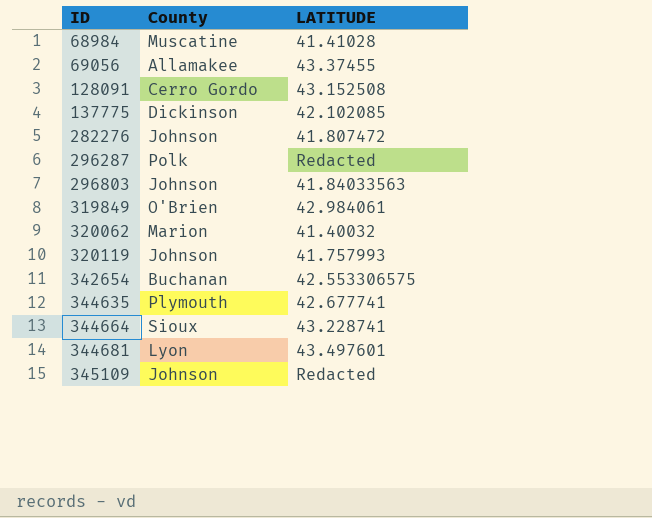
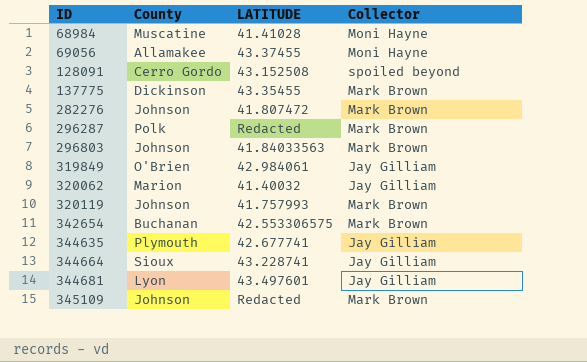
column Collector | position: none -> 4
137775 | LATITUDE: 42.102085 -> 43.35455

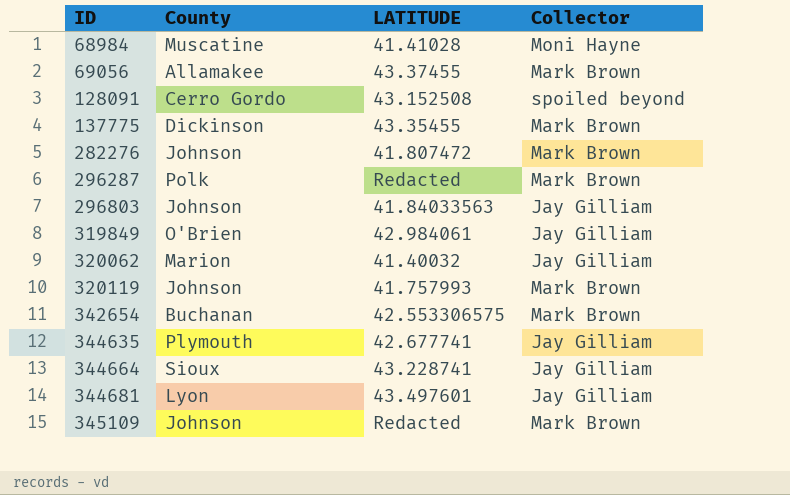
69056 | Collector: Moni Hayne -> Mark Brown
296803 | Collector: Mark Brown -> Jay Gilliam

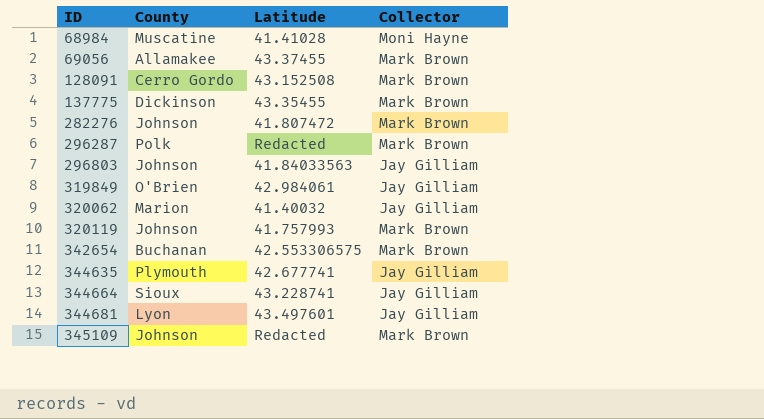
column name: LATITUDE -> Latitude
128091 | Collector: spoiled beyond -> Mark Brown

